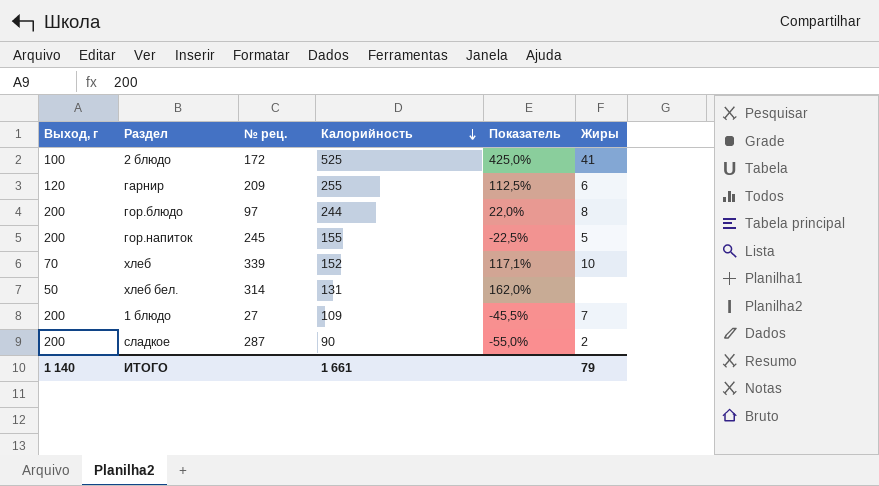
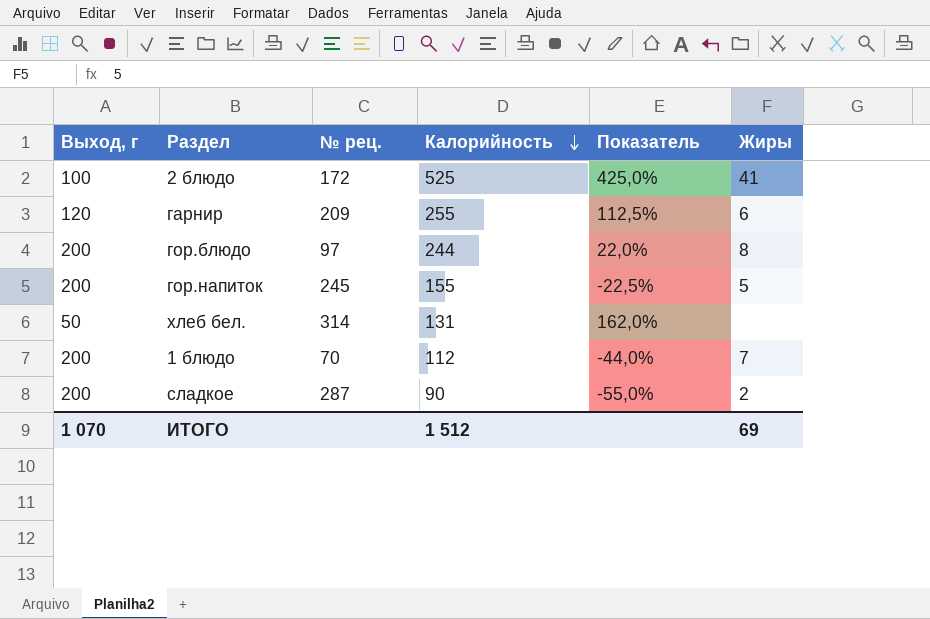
row хлеб: 70 | 339 | 152 | 117,1% | 10 -> none
1 блюдо | № рец.: 27 -> 70
1 блюдо | Калорийность: 109 -> 112
1 блюдо | Показатель: -45,5% -> -44,0%
ИТОГО | Выход, г: 1 140 -> 1 070
ИТОГО | Калорийность: 1 661 -> 1 512
ИТОГО | Жиры: 79 -> 69

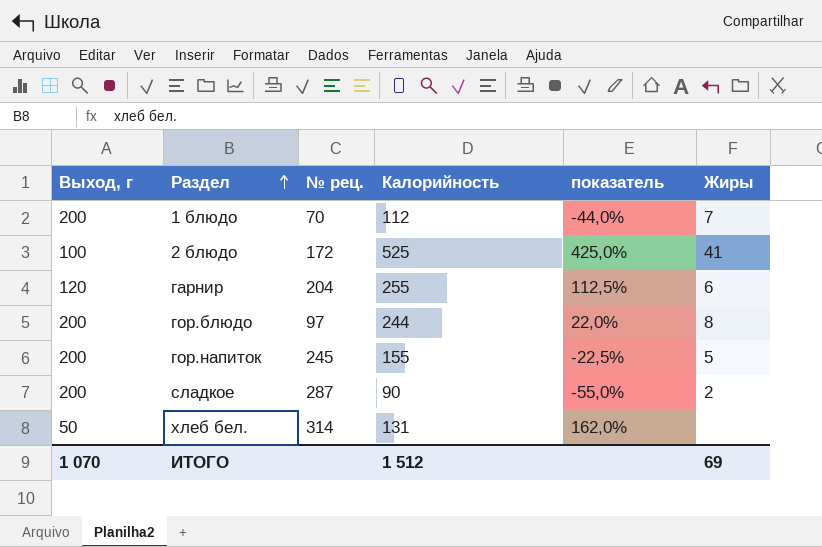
row order: Калорийность descending -> Раздел ascending
column name: Показатель -> показатель
гарнир | № рец.: 209 -> 204

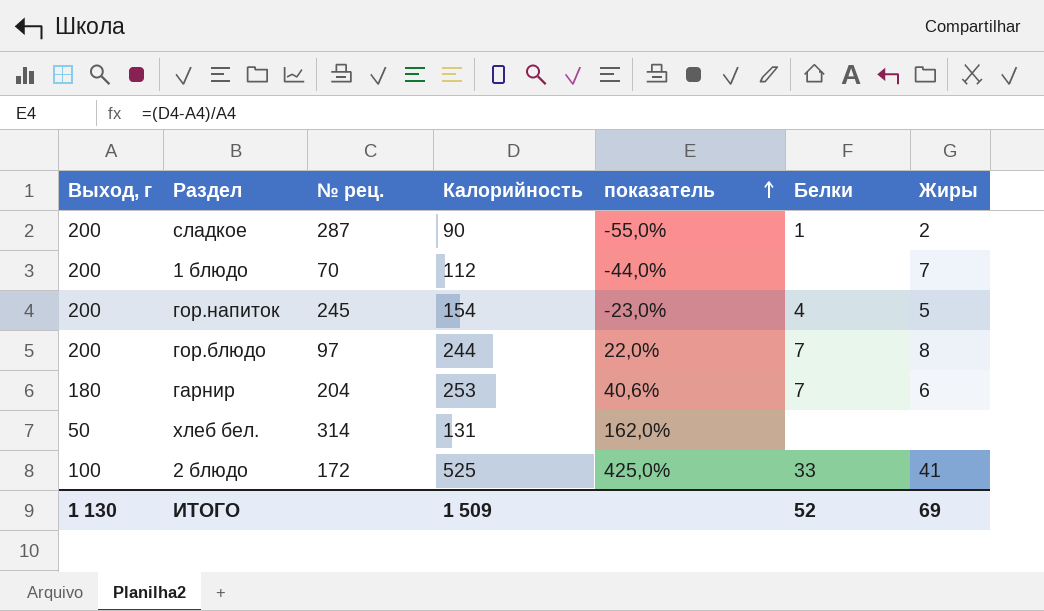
row order: Раздел ascending -> показатель ascending
column Белки | position: none -> 6
гор.напиток | Калорийность: 155 -> 154
гор.напиток | показатель: -22,5% -> -23,0%
гарнир | Выход, г: 120 -> 180
гарнир | Калорийность: 255 -> 253
гарнир | показатель: 112,5% -> 40,6%
ИТОГО | Выход, г: 1 070 -> 1 130
ИТОГО | Калорийность: 1 512 -> 1 509

